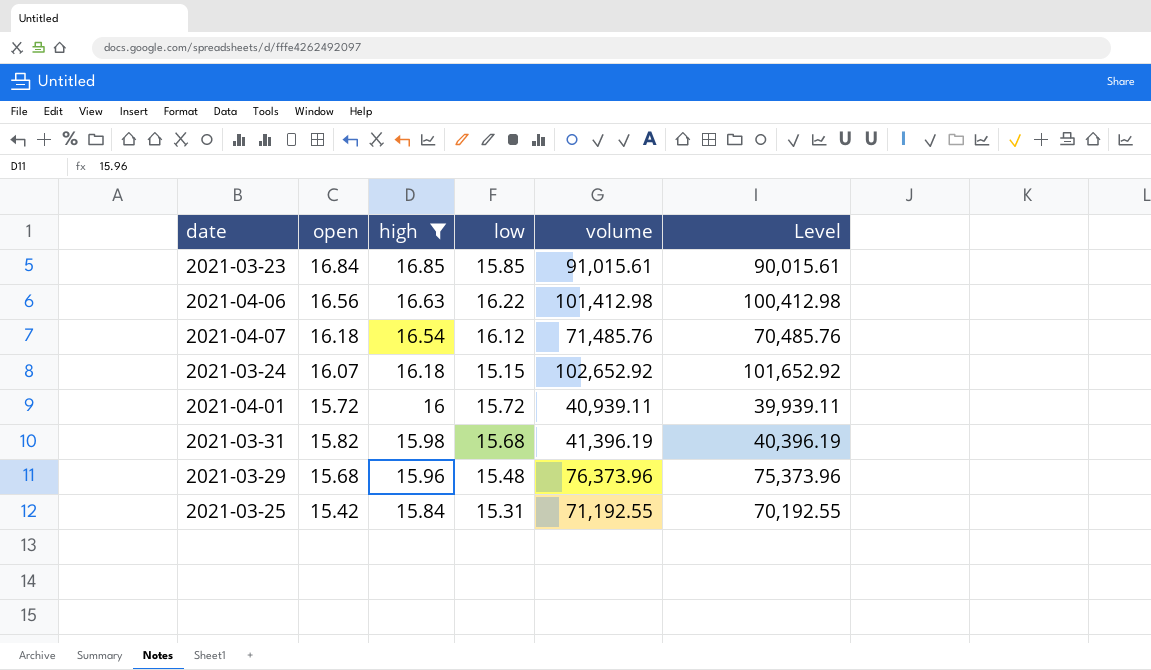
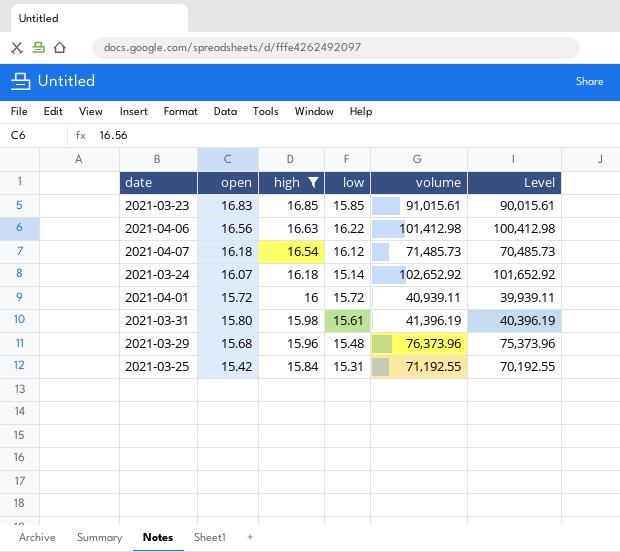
2021-03-23 | open: 16.84 -> 16.83
2021-04-07 | volume: 71,485.76 -> 71,485.73
2021-04-07 | Level: 70,485.76 -> 70,485.73
2021-03-24 | low: 15.15 -> 15.14
2021-03-31 | open: 15.82 -> 15.80
2021-03-31 | low: 15.68 -> 15.61

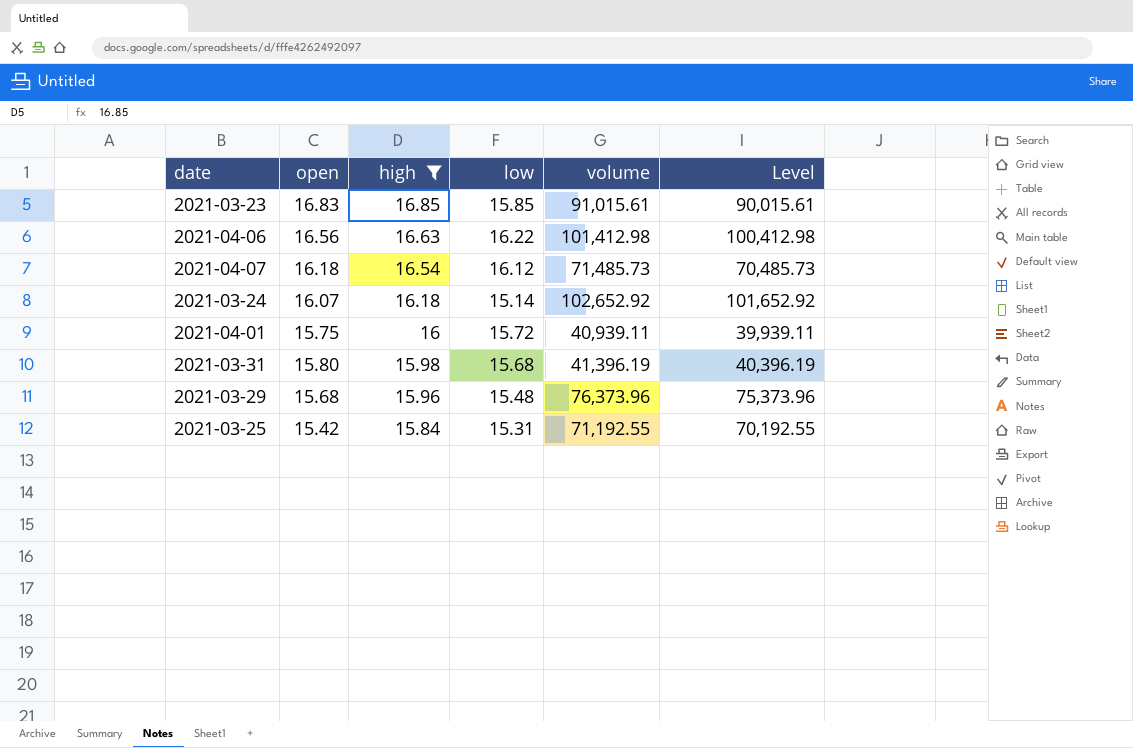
2021-04-01 | open: 15.72 -> 15.75
2021-03-31 | low: 15.61 -> 15.68

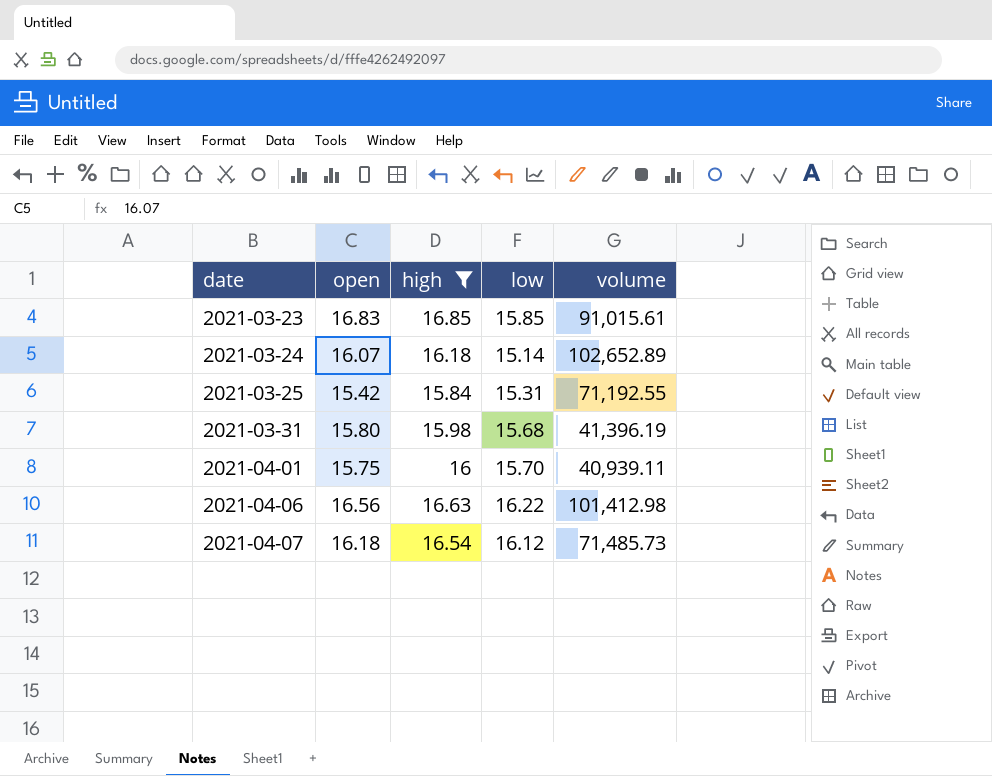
row order: high descending -> date ascending
column Level | formula: [volume] - 1000 -> none
row 2021-03-29: 15.68 | 15.96 | 15.48 | 76,373.96 | 75,373.96 -> none
2021-03-24 | volume: 102,652.92 -> 102,652.89
2021-04-01 | low: 15.72 -> 15.70

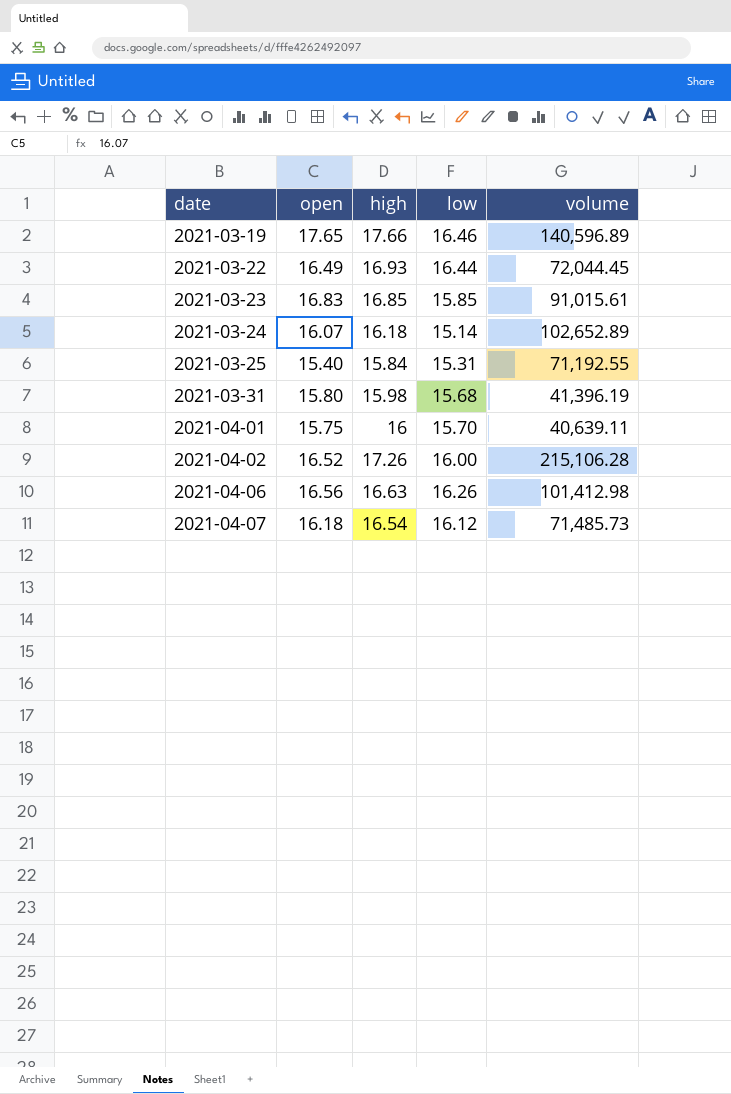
filter: high <= 16.85 -> none
2021-03-25 | open: 15.42 -> 15.40
2021-04-01 | volume: 40,939.11 -> 40,639.11
2021-04-06 | low: 16.22 -> 16.26

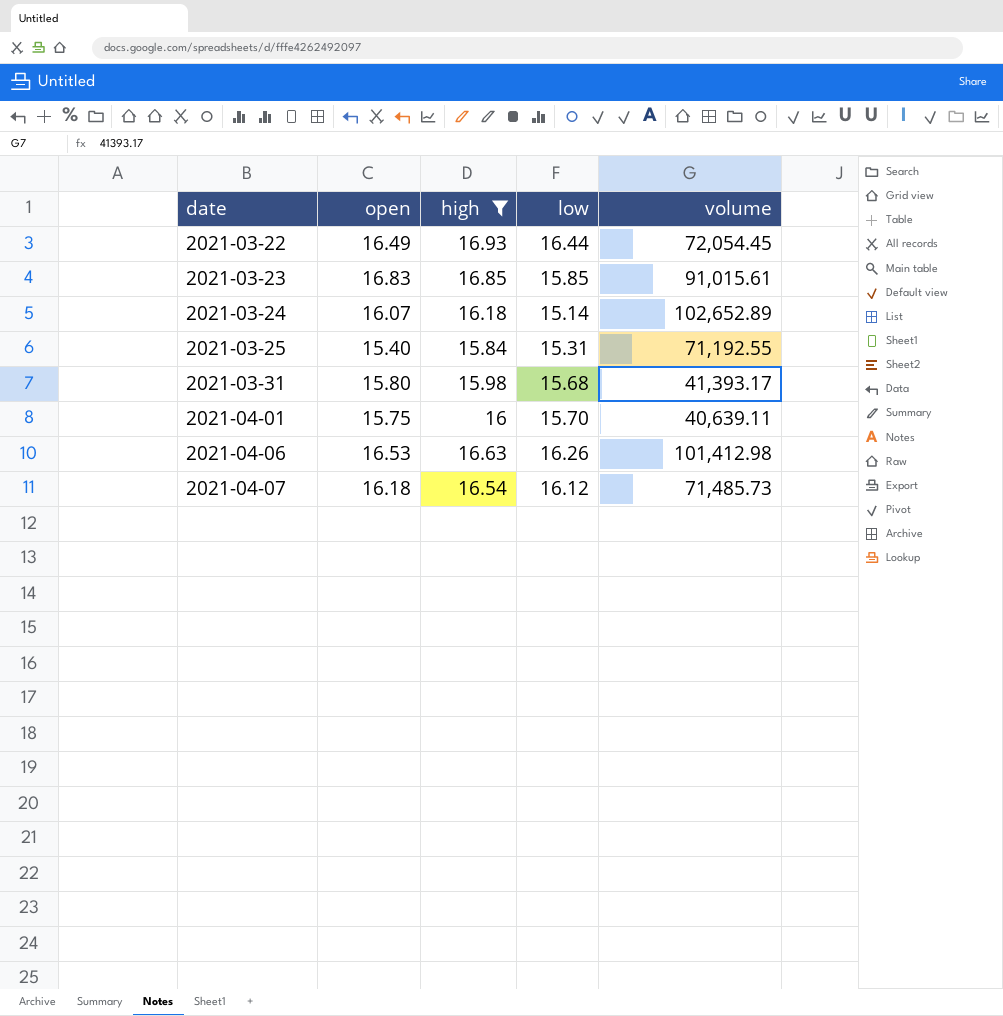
filter: none -> high <= 16.93
2021-03-22 | volume: 72,044.45 -> 72,054.45
2021-03-31 | volume: 41,396.19 -> 41,393.17
2021-04-06 | open: 16.56 -> 16.53

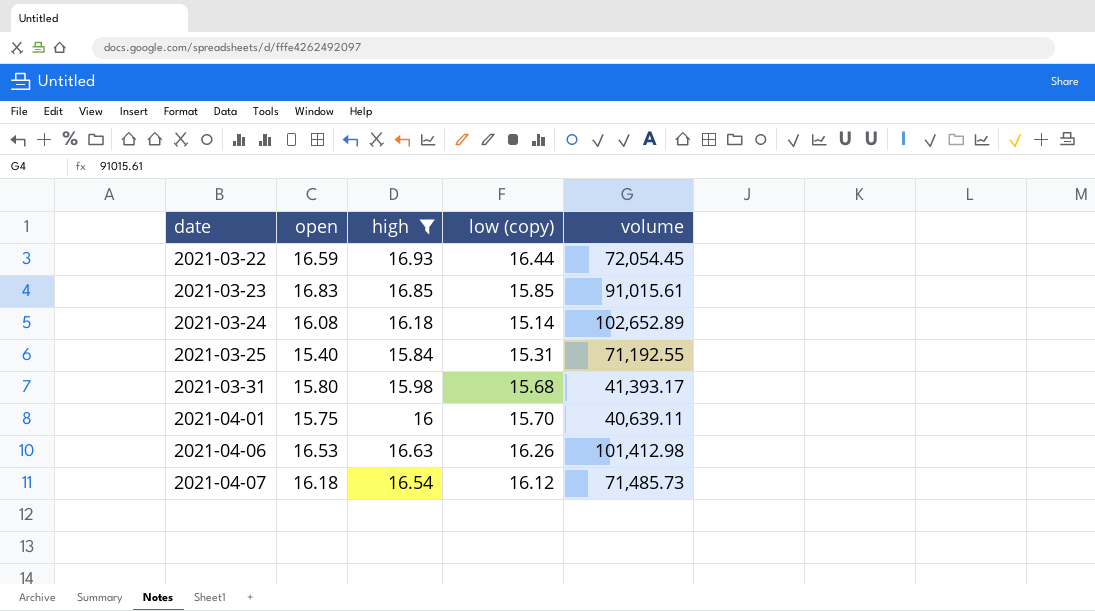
column name: low -> low (copy)
2021-03-22 | open: 16.49 -> 16.59
2021-03-24 | open: 16.07 -> 16.08

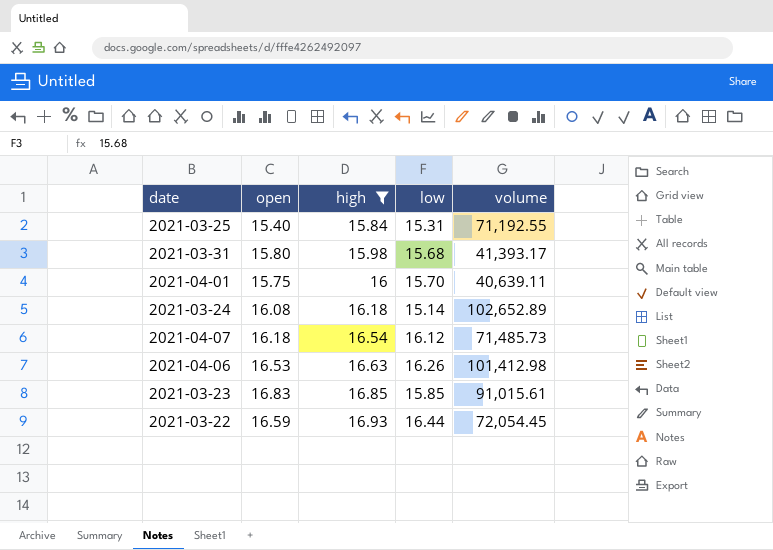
row order: date ascending -> high ascending
column name: low (copy) -> low

